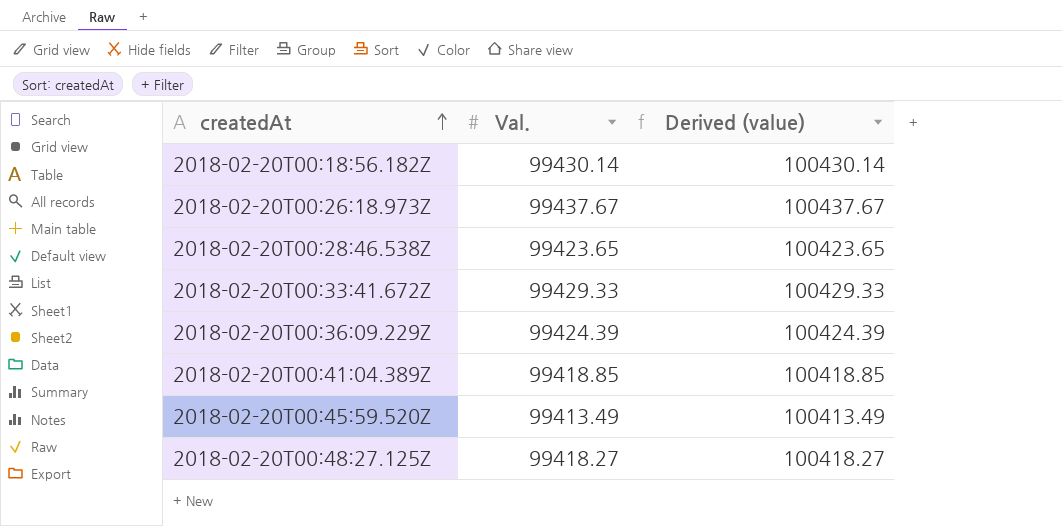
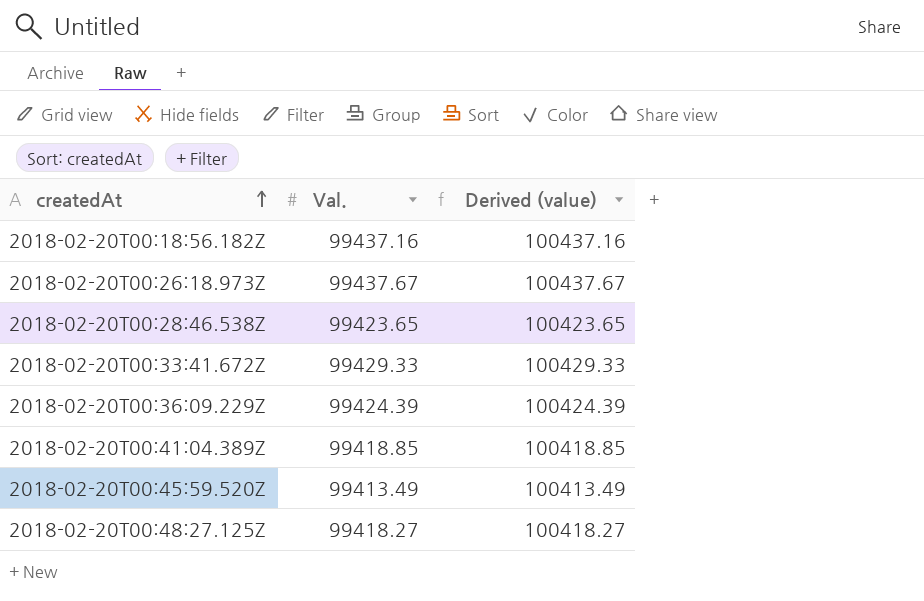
2018-02-20T00:18:56.182Z | Val.: 99430.14 -> 99437.16
2018-02-20T00:18:56.182Z | Derived (value): 100430.14 -> 100437.16

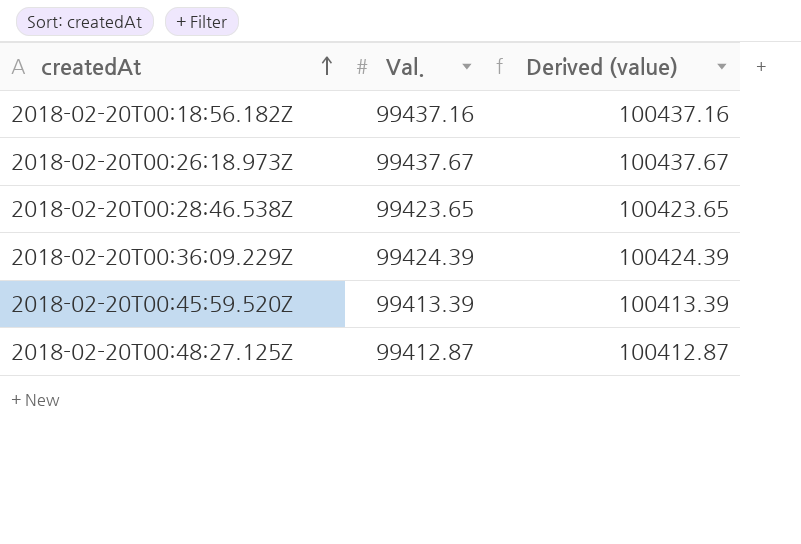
row 2018-02-20T00:33:41.672Z: 99429.33 | 100429.33 -> none
row 2018-02-20T00:41:04.389Z: 99418.85 | 100418.85 -> none
2018-02-20T00:45:59.520Z | Val.: 99413.49 -> 99413.39
2018-02-20T00:45:59.520Z | Derived (value): 100413.49 -> 100413.39
2018-02-20T00:48:27.125Z | Val.: 99418.27 -> 99412.87
2018-02-20T00:48:27.125Z | Derived (value): 100418.27 -> 100412.87

